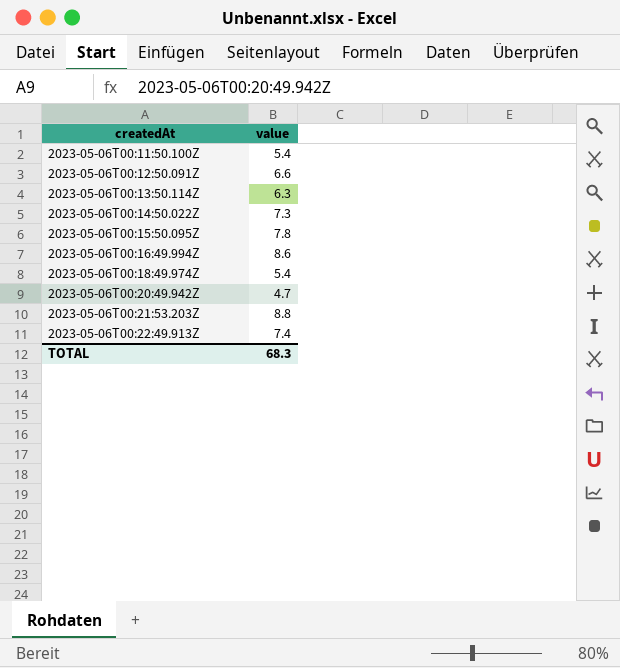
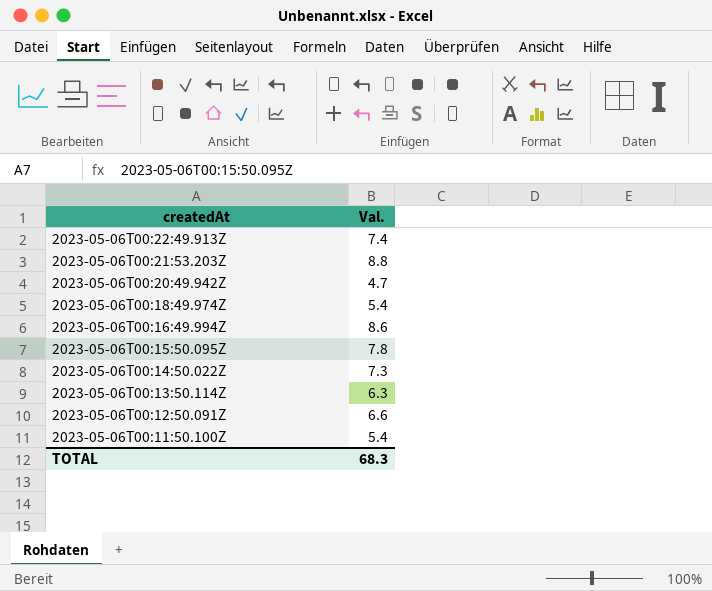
row order: createdAt ascending -> createdAt descending
column name: value -> Val.

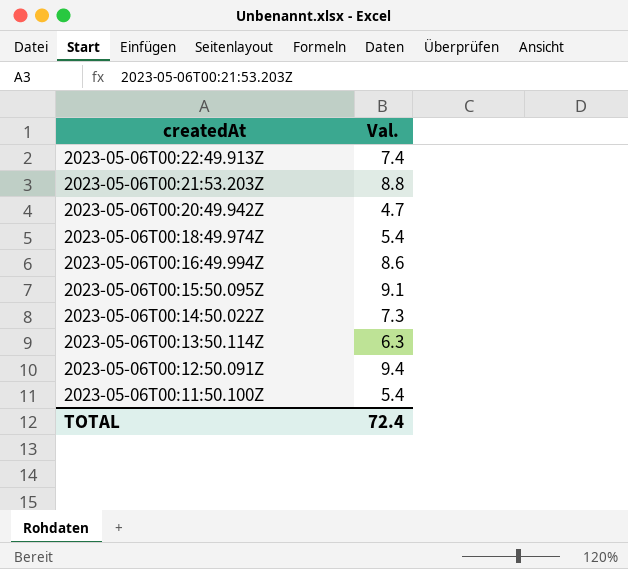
2023-05-06T00:15:50.095Z | Val.: 7.8 -> 9.1
2023-05-06T00:12:50.091Z | Val.: 6.6 -> 9.4
TOTAL | Val.: 68.3 -> 72.4

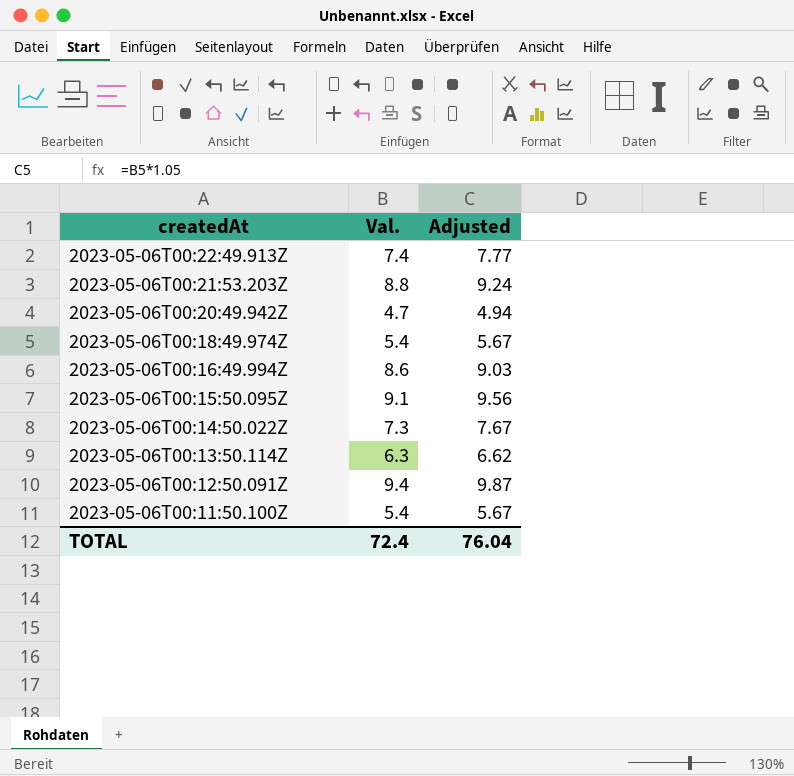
column Adjusted | formula: none -> [Val.] * 1.05

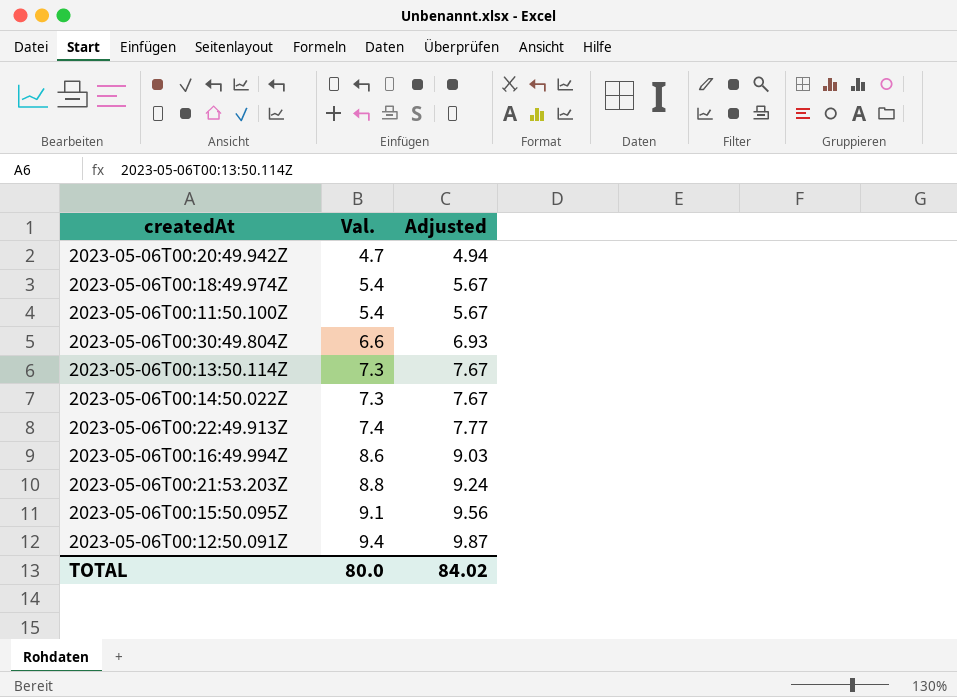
row order: createdAt descending -> Val. ascending
row 2023-05-06T00:30:49.804Z: none -> 6.6 | 6.93
2023-05-06T00:13:50.114Z | Val.: 6.3 -> 7.3
2023-05-06T00:13:50.114Z | Adjusted: 6.62 -> 7.67
TOTAL | Val.: 72.4 -> 80.0
TOTAL | Adjusted: 76.04 -> 84.02

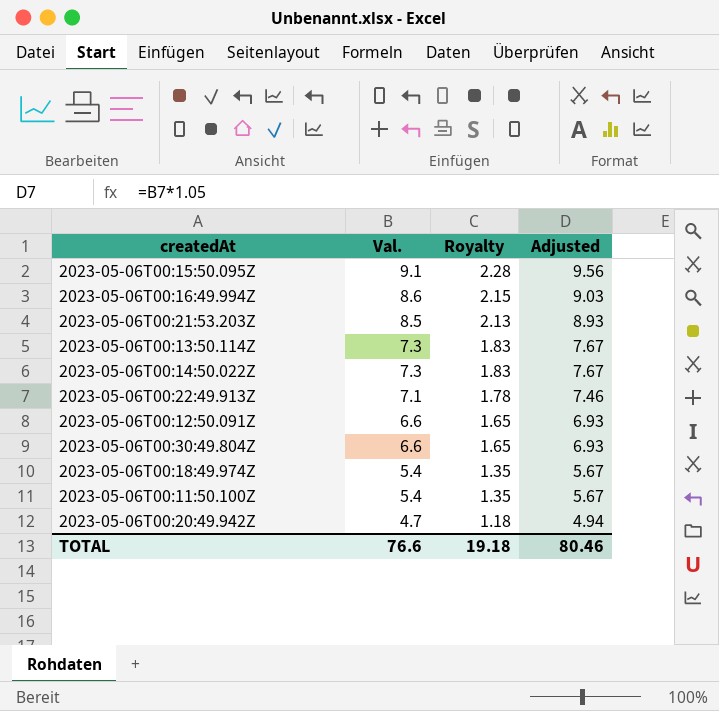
row order: Val. ascending -> Val. descending
column Royalty | formula: none -> [Val.] * 0.25
2023-05-06T00:21:53.203Z | Val.: 8.8 -> 8.5
2023-05-06T00:21:53.203Z | Adjusted: 9.24 -> 8.93
2023-05-06T00:22:49.913Z | Val.: 7.4 -> 7.1
2023-05-06T00:22:49.913Z | Adjusted: 7.77 -> 7.46
2023-05-06T00:12:50.091Z | Val.: 9.4 -> 6.6
2023-05-06T00:12:50.091Z | Adjusted: 9.87 -> 6.93
TOTAL | Val.: 80.0 -> 76.6
TOTAL | Adjusted: 84.02 -> 80.46

